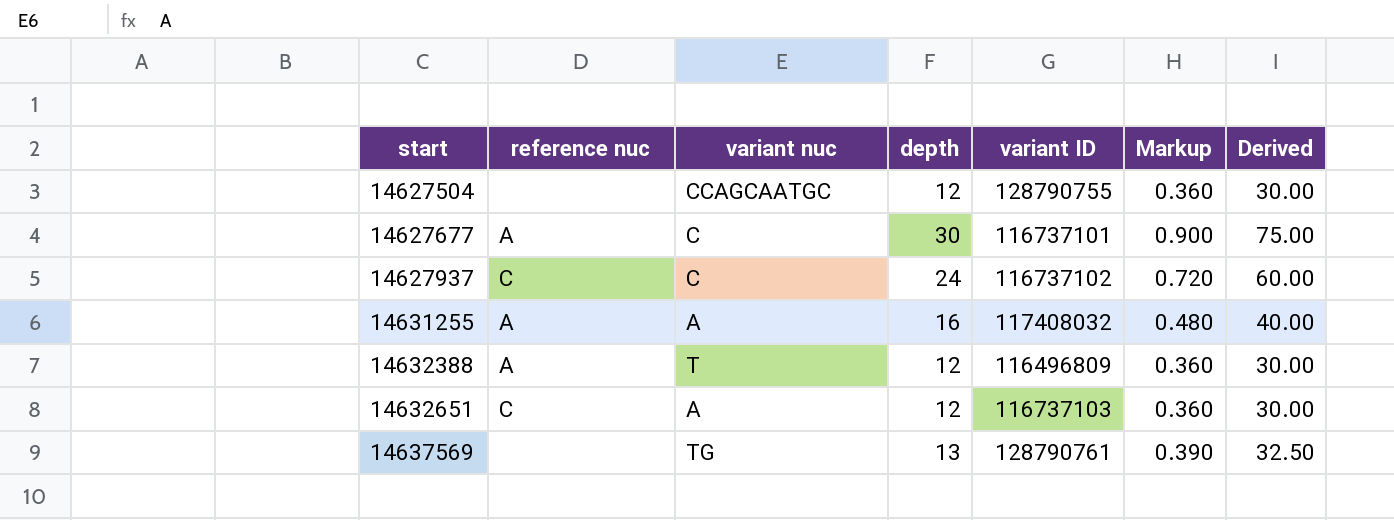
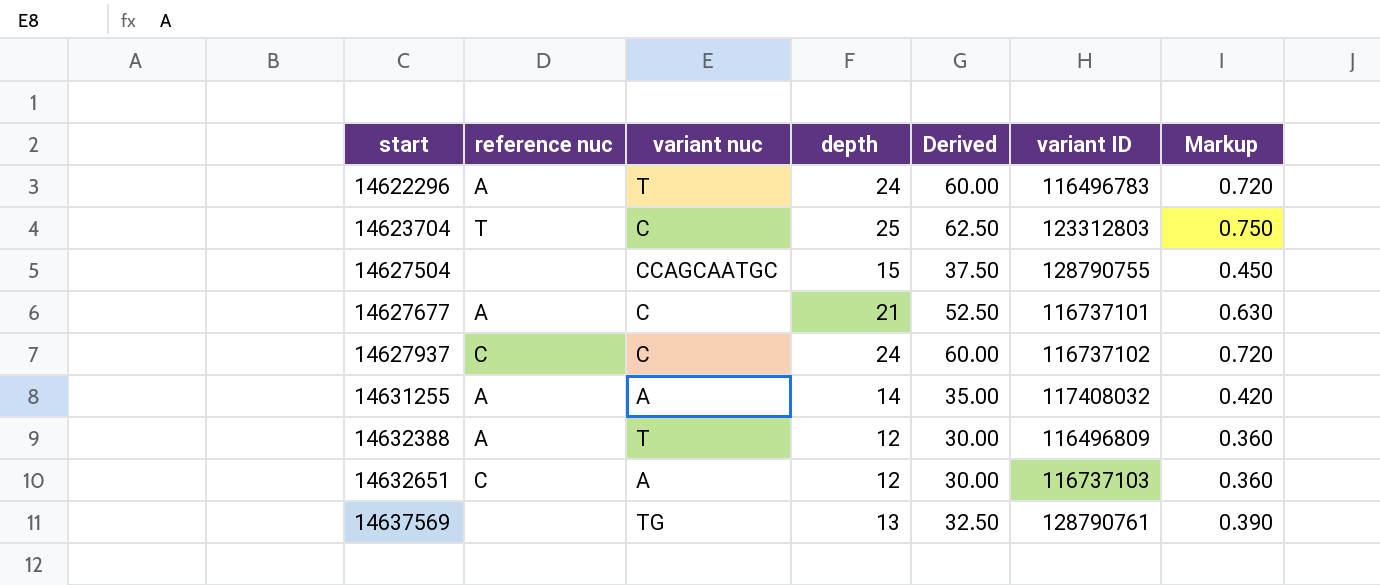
column Derived | position: 7 -> 5
row 14622296: none -> A | T | 24 | 60.00 | 116496783 | 0.720
row 14623704: none -> T | C | 25 | 62.50 | 123312803 | 0.750
14627504 | depth: 12 -> 15
14627504 | Derived: 30.00 -> 37.50
14627504 | Markup: 0.360 -> 0.450
14627677 | depth: 30 -> 21
14627677 | Derived: 75.00 -> 52.50
14627677 | Markup: 0.900 -> 0.630
14631255 | depth: 16 -> 14
14631255 | Derived: 40.00 -> 35.00
14631255 | Markup: 0.480 -> 0.420

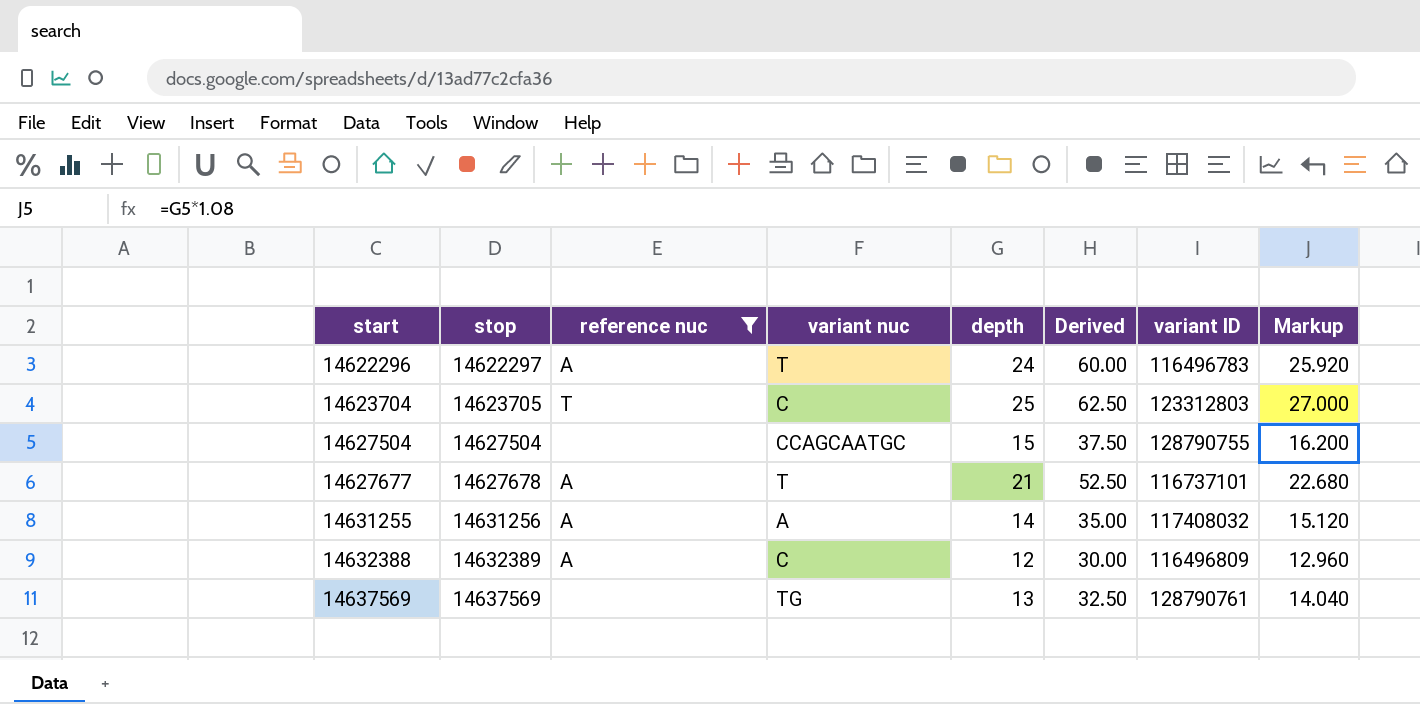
filter: none -> reference nuc != C
column stop | position: none -> 2
column Markup | formula: [depth] * 0.03 -> [depth] * 1.08
14627677 | variant nuc: C -> T
14632388 | variant nuc: T -> C

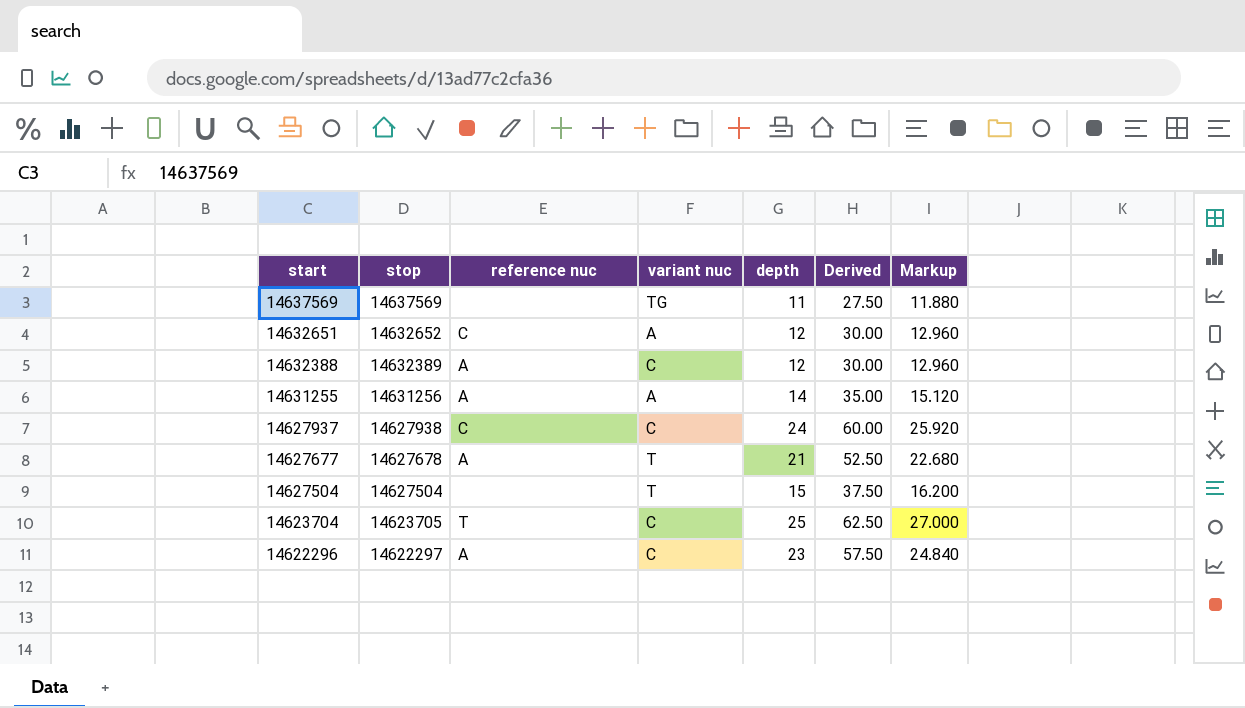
filter: reference nuc != C -> none
row order: start ascending -> start descending
column variant ID | position: 7 -> none
14637569 | depth: 13 -> 11
14637569 | Derived: 32.50 -> 27.50
14637569 | Markup: 14.040 -> 11.880
14627504 | variant nuc: CCAGCAATGC -> T
14622296 | variant nuc: T -> C
14622296 | depth: 24 -> 23
14622296 | Derived: 60.00 -> 57.50
14622296 | Markup: 25.920 -> 24.840

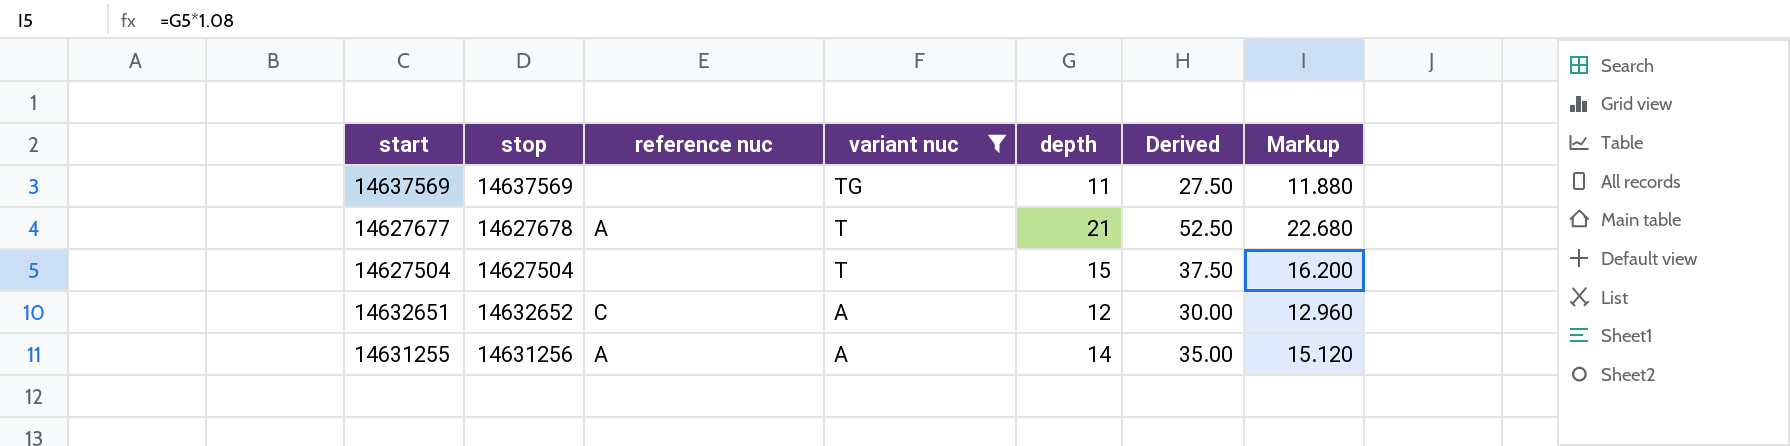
filter: none -> variant nuc != C
row order: start descending -> variant nuc descending

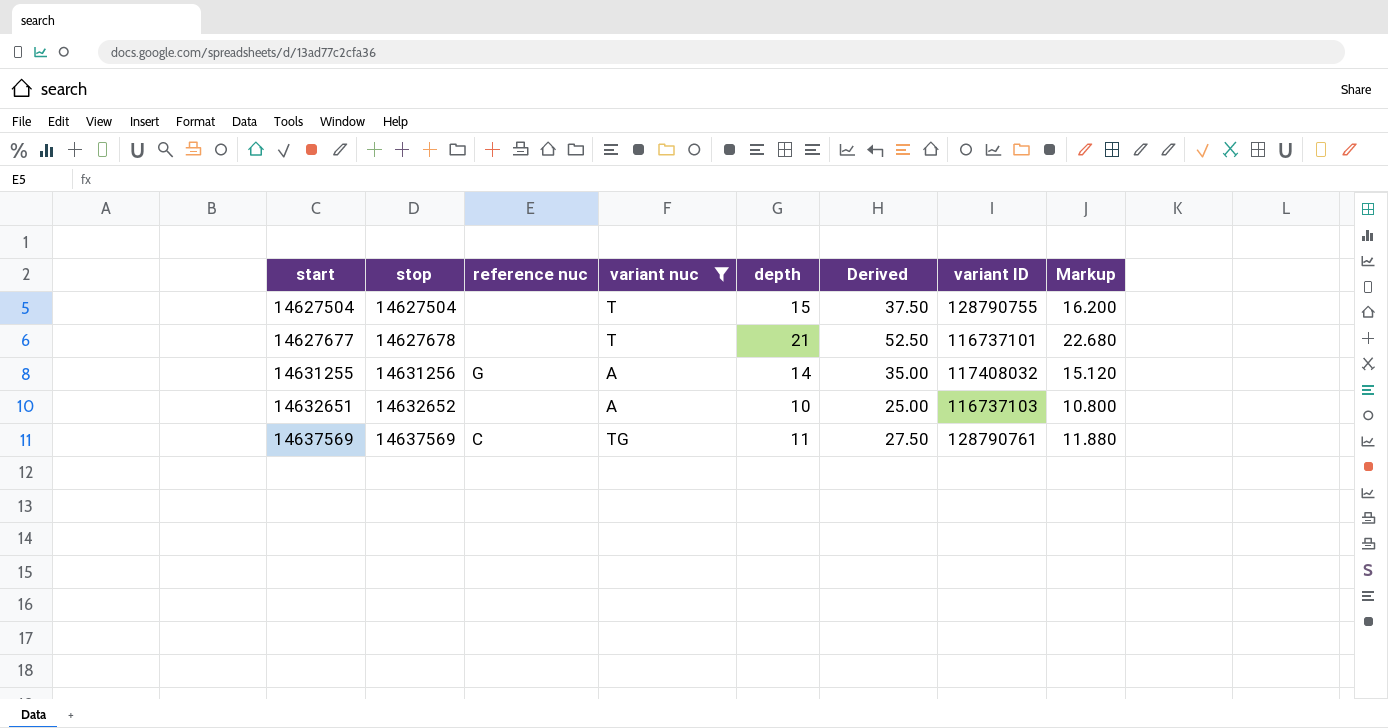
row order: variant nuc descending -> start ascending
column variant ID | position: none -> 7
14627677 | reference nuc: A -> none
14631255 | reference nuc: A -> G
14632651 | reference nuc: C -> none
14632651 | depth: 12 -> 10
14632651 | Derived: 30.00 -> 25.00
14632651 | Markup: 12.960 -> 10.800
14637569 | reference nuc: none -> C

